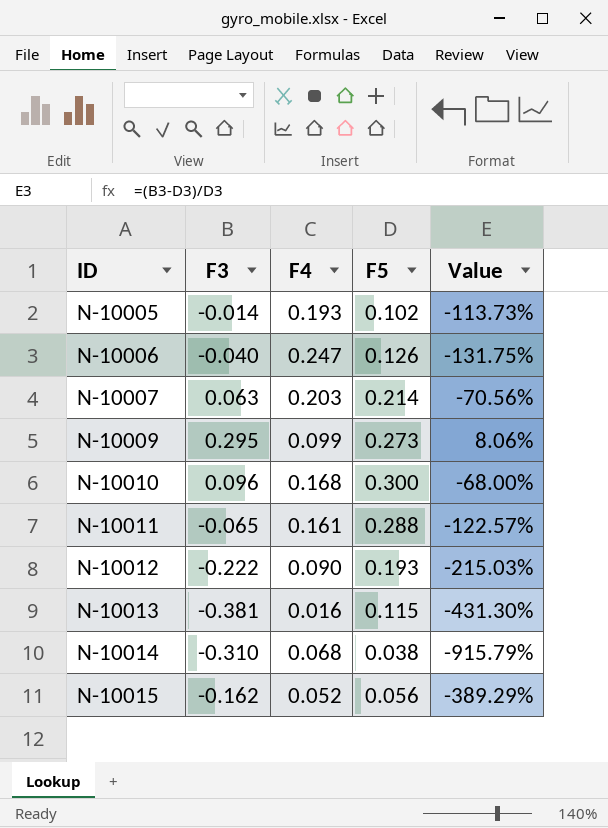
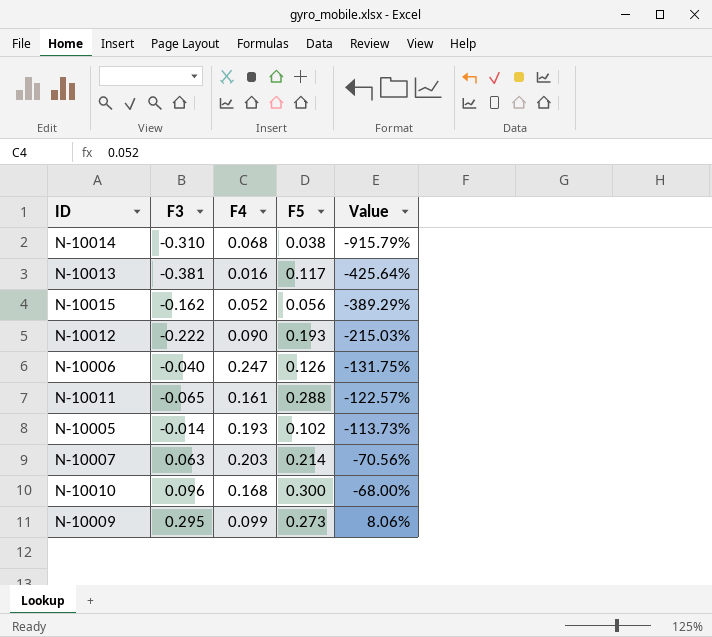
row order: ID ascending -> Value ascending
N-10013 | F5: 0.115 -> 0.117
N-10013 | Value: -431.30% -> -425.64%

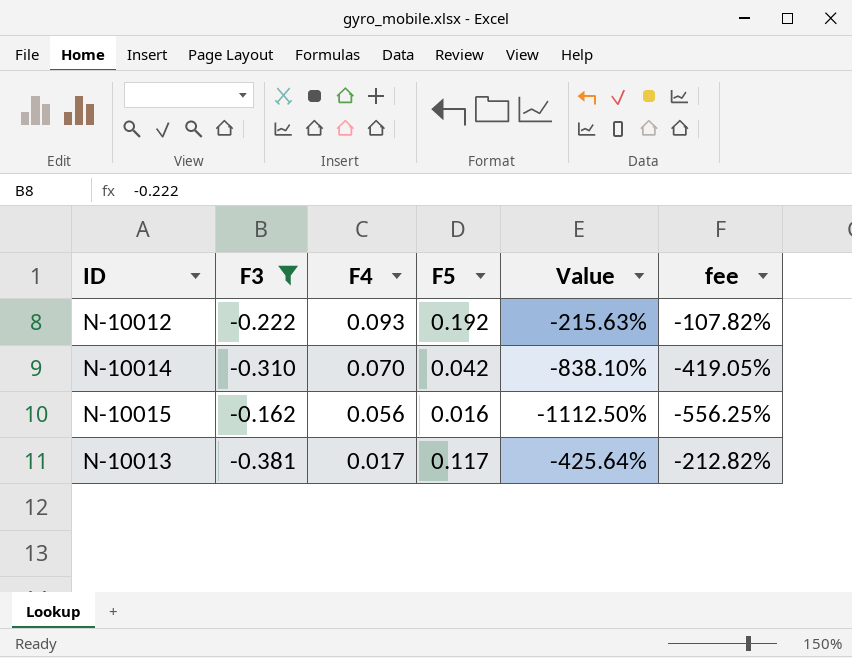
filter: none -> F3 <= -0.162
row order: Value ascending -> F4 descending
column fee | formula: none -> [Value] * 0.5
N-10012 | F4: 0.090 -> 0.093
N-10012 | F5: 0.193 -> 0.192
N-10012 | Value: -215.03% -> -215.63%
N-10014 | F4: 0.068 -> 0.070
N-10014 | F5: 0.038 -> 0.042
N-10014 | Value: -915.79% -> -838.10%
N-10015 | F4: 0.052 -> 0.056
N-10015 | F5: 0.056 -> 0.016
N-10015 | Value: -389.29% -> -1112.50%
N-10013 | F4: 0.016 -> 0.017

